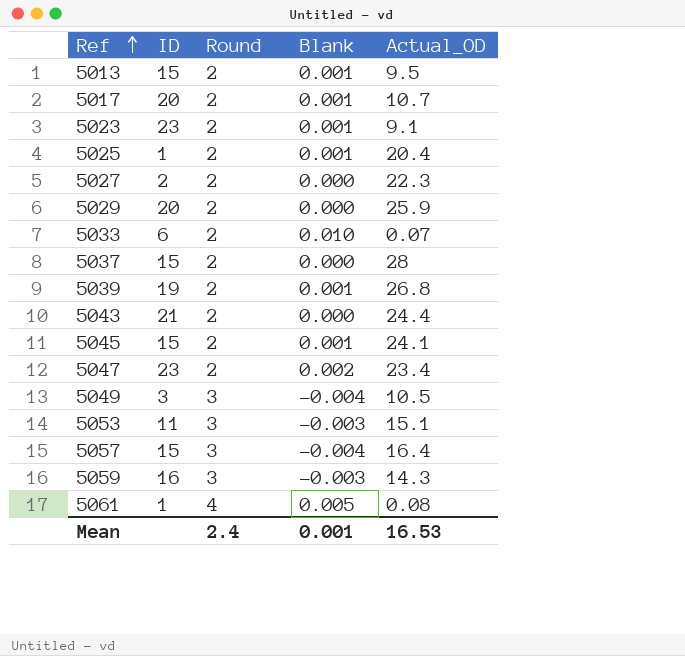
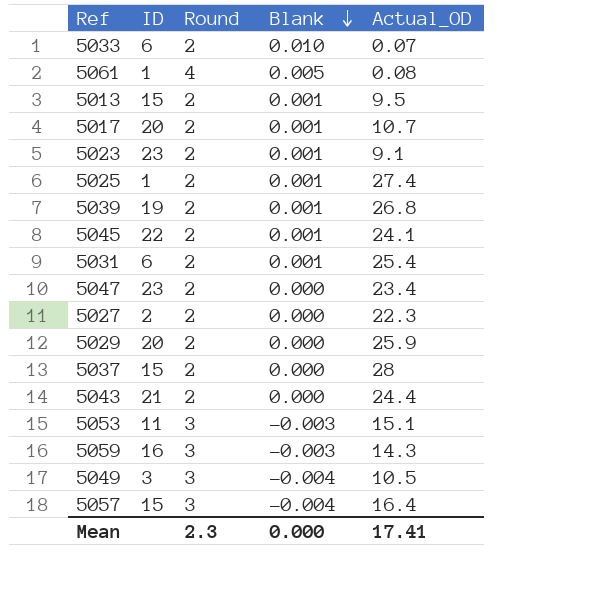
row order: Ref ascending -> Blank descending
5025 | Actual_OD: 20.4 -> 27.4
5045 | ID: 15 -> 22
row 5031: none -> 6 | 2 | 0.001 | 25.4
5047 | Blank: 0.002 -> 0.000
Mean | Round: 2.4 -> 2.3
Mean | Blank: 0.001 -> 0.000
Mean | Actual_OD: 16.53 -> 17.41

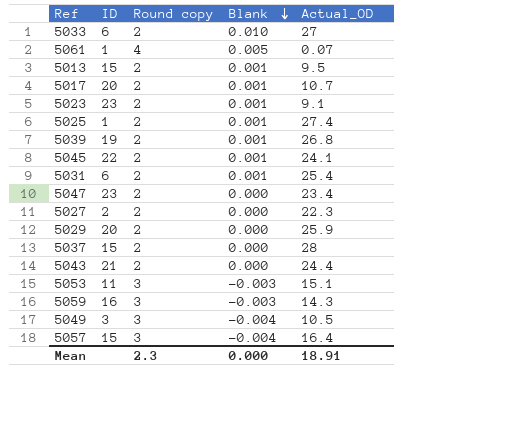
column name: Round -> Round copy
5033 | Actual_OD: 0.07 -> 27
5061 | Actual_OD: 0.08 -> 0.07
Mean | Actual_OD: 17.41 -> 18.91

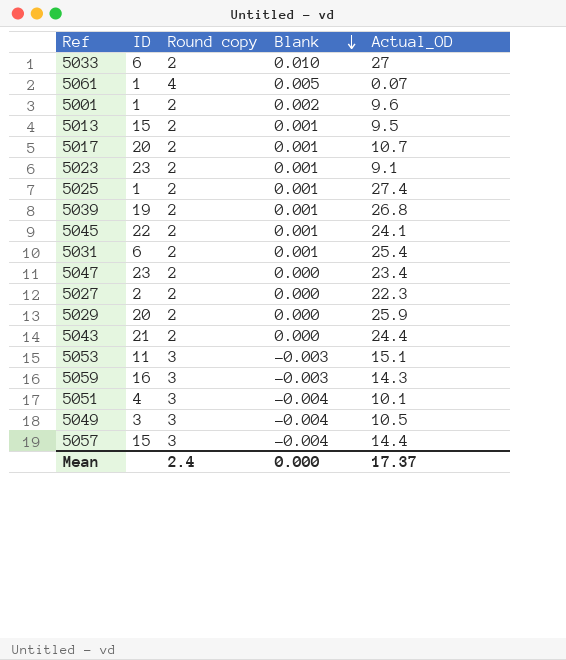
row 5037: 15 | 2 | 0.000 | 28 -> none
row 5001: none -> 1 | 2 | 0.002 | 9.6
row 5051: none -> 4 | 3 | -0.004 | 10.1
5057 | Actual_OD: 16.4 -> 14.4
Mean | Round copy: 2.3 -> 2.4
Mean | Actual_OD: 18.91 -> 17.37

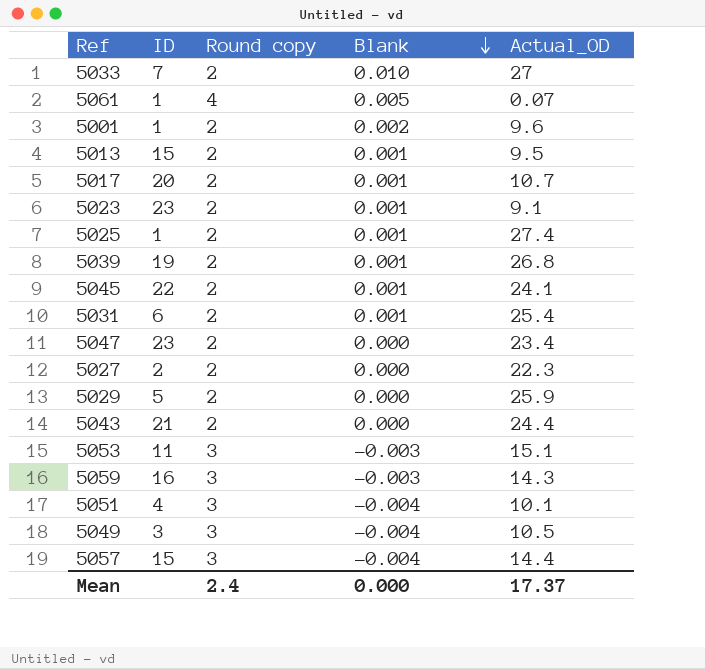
5033 | ID: 6 -> 7
5029 | ID: 20 -> 5

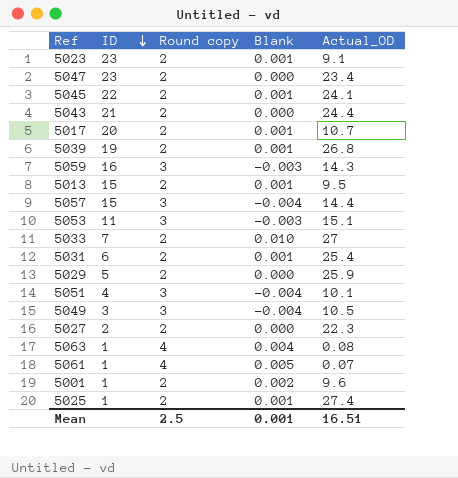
row order: Blank descending -> ID descending
row 5063: none -> 1 | 4 | 0.004 | 0.08
Mean | Round copy: 2.4 -> 2.5
Mean | Blank: 0.000 -> 0.001
Mean | Actual_OD: 17.37 -> 16.51

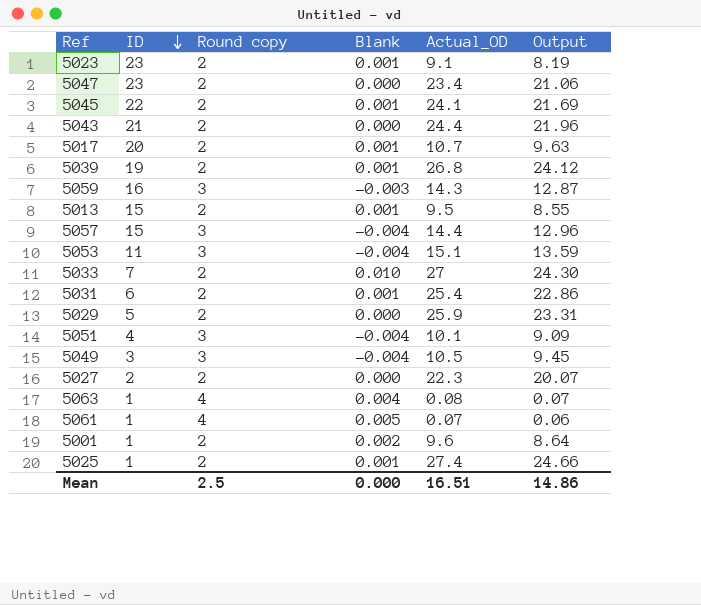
column Output | formula: none -> [Actual_OD] * 0.9
5053 | Blank: -0.003 -> -0.004
Mean | Blank: 0.001 -> 0.000

